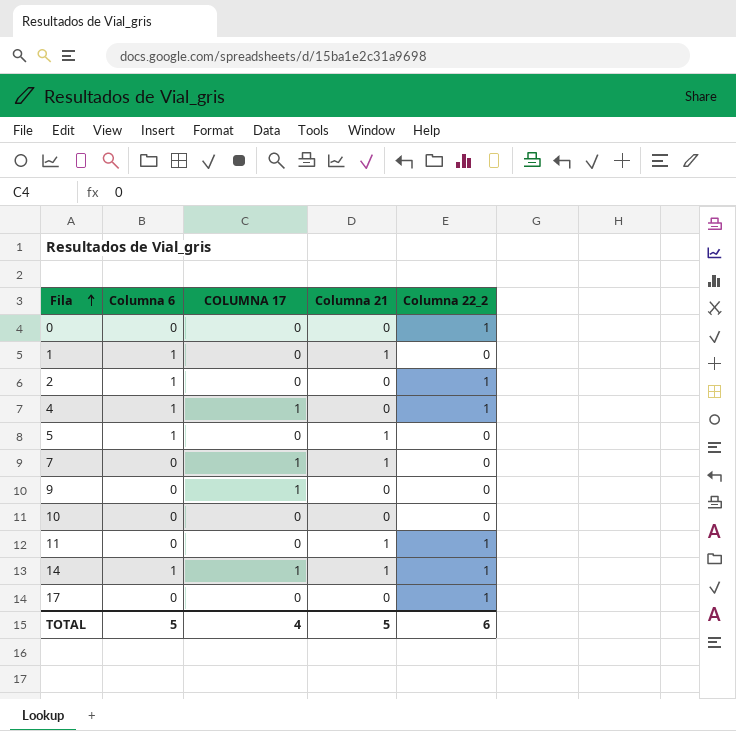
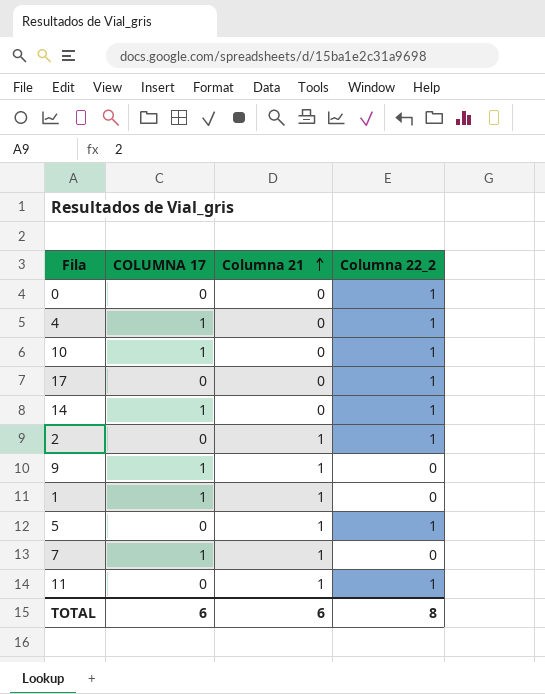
row order: Fila ascending -> Columna 21 ascending
column Columna 6 | position: 2 -> none
10 | COLUMNA 17: 0 -> 1
10 | Columna 22_2: 0 -> 1
14 | Columna 21: 1 -> 0
2 | Columna 21: 0 -> 1
9 | Columna 21: 0 -> 1
1 | COLUMNA 17: 0 -> 1
5 | Columna 22_2: 0 -> 1
TOTAL | COLUMNA 17: 4 -> 6
TOTAL | Columna 21: 5 -> 6
TOTAL | Columna 22_2: 6 -> 8

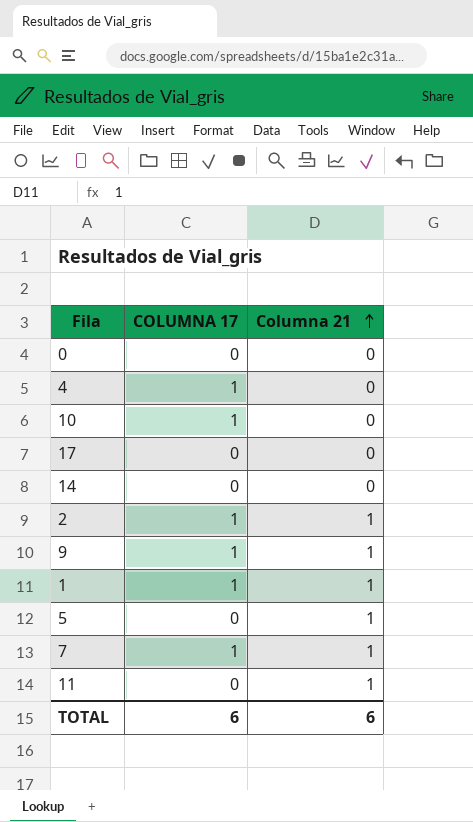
column Columna 22_2 | position: 4 -> none
14 | COLUMNA 17: 1 -> 0
2 | COLUMNA 17: 0 -> 1

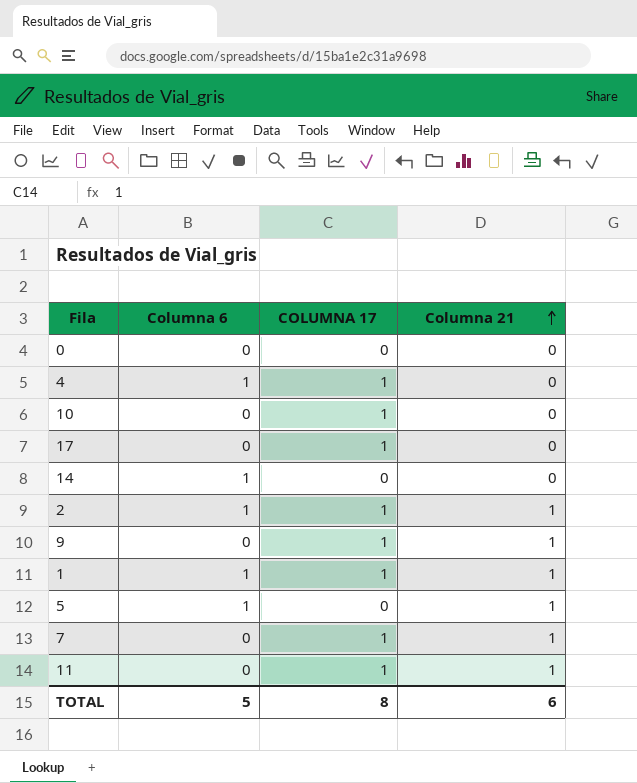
column Columna 6 | position: none -> 2
17 | COLUMNA 17: 0 -> 1
11 | COLUMNA 17: 0 -> 1
TOTAL | COLUMNA 17: 6 -> 8

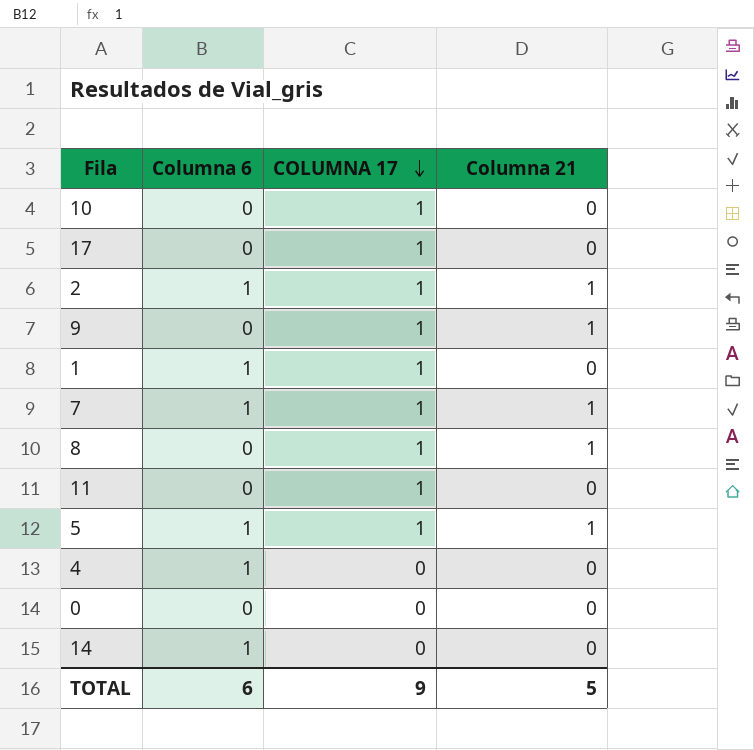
row order: Columna 21 ascending -> COLUMNA 17 descending
1 | Columna 21: 1 -> 0
7 | Columna 6: 0 -> 1
row 8: none -> 0 | 1 | 1
11 | Columna 21: 1 -> 0
5 | COLUMNA 17: 0 -> 1
4 | COLUMNA 17: 1 -> 0
TOTAL | Columna 6: 5 -> 6
TOTAL | COLUMNA 17: 8 -> 9
TOTAL | Columna 21: 6 -> 5

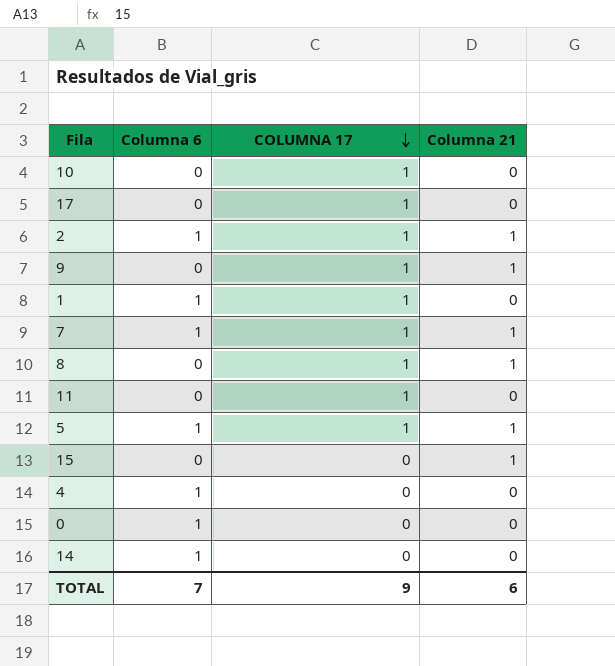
row 15: none -> 0 | 0 | 1
0 | Columna 6: 0 -> 1
TOTAL | Columna 6: 6 -> 7
TOTAL | Columna 21: 5 -> 6

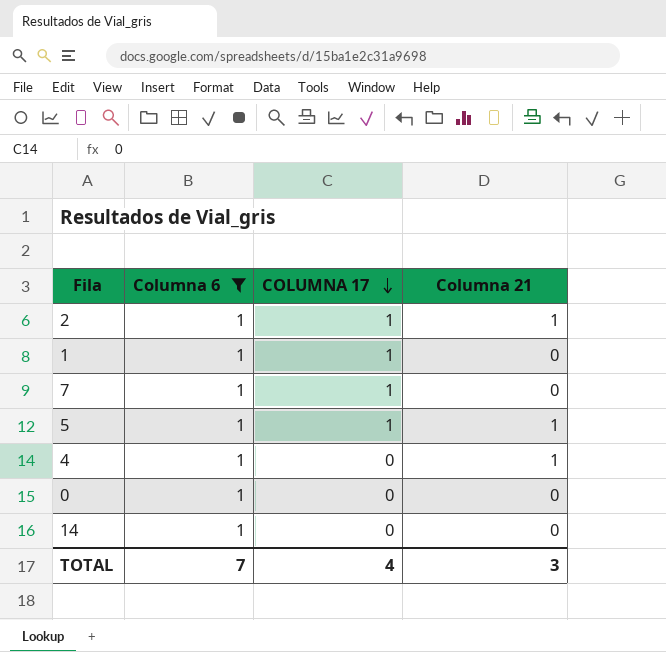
filter: none -> Columna 6 = 1
7 | Columna 21: 1 -> 0
4 | Columna 21: 0 -> 1
TOTAL | COLUMNA 17: 9 -> 4
TOTAL | Columna 21: 6 -> 3

